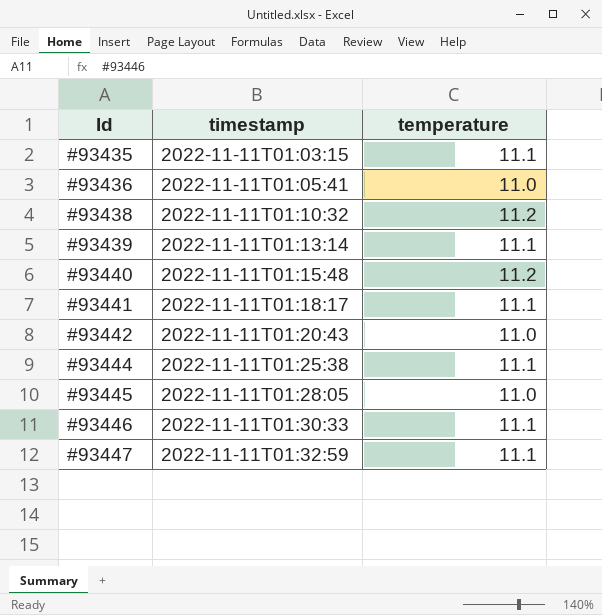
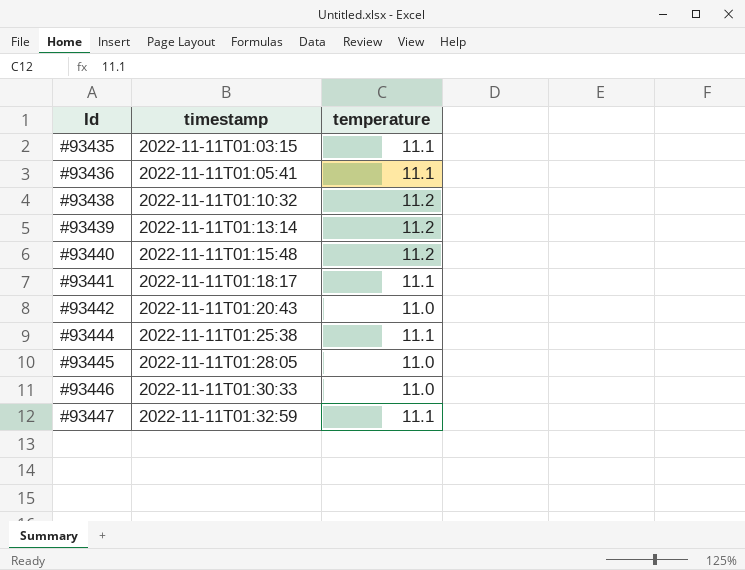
#93436 | temperature: 11.0 -> 11.1
#93439 | temperature: 11.1 -> 11.2
#93446 | temperature: 11.1 -> 11.0

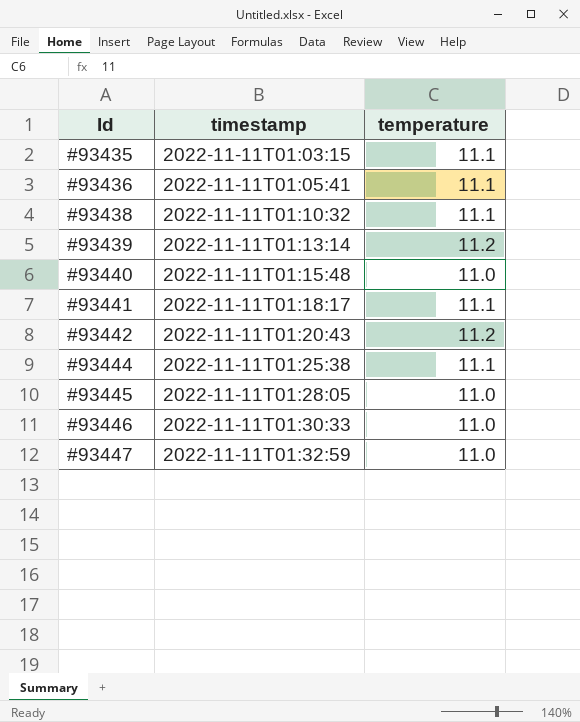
#93438 | temperature: 11.2 -> 11.1
#93440 | temperature: 11.2 -> 11.0
#93442 | temperature: 11.0 -> 11.2
#93447 | temperature: 11.1 -> 11.0

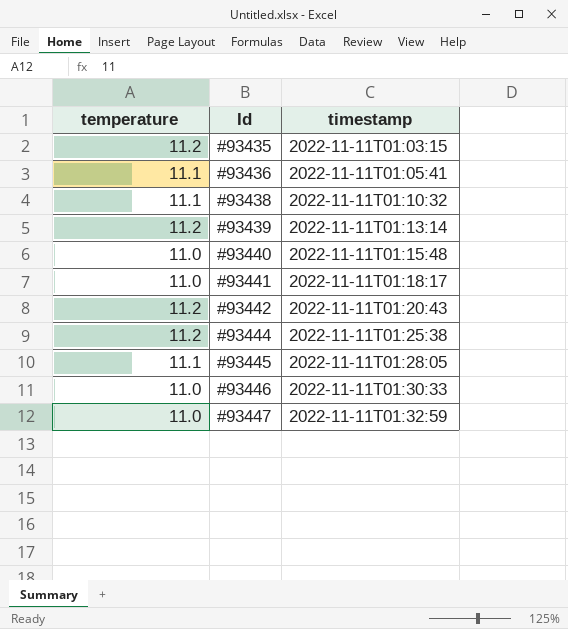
column temperature | position: 3 -> 1
#93435 | temperature: 11.1 -> 11.2
#93441 | temperature: 11.1 -> 11.0
#93444 | temperature: 11.1 -> 11.2
#93445 | temperature: 11.0 -> 11.1

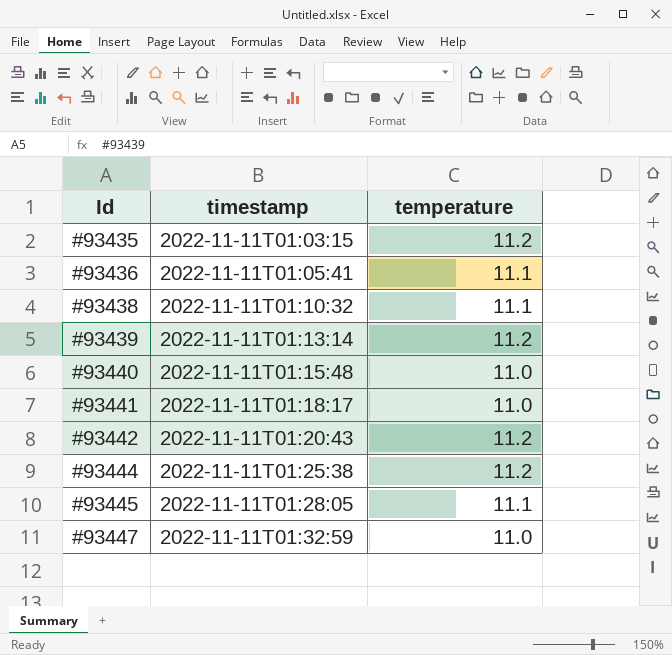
column temperature | position: 1 -> 3
row #93446: 11.0 | 2022-11-11T01:30:33 -> none

